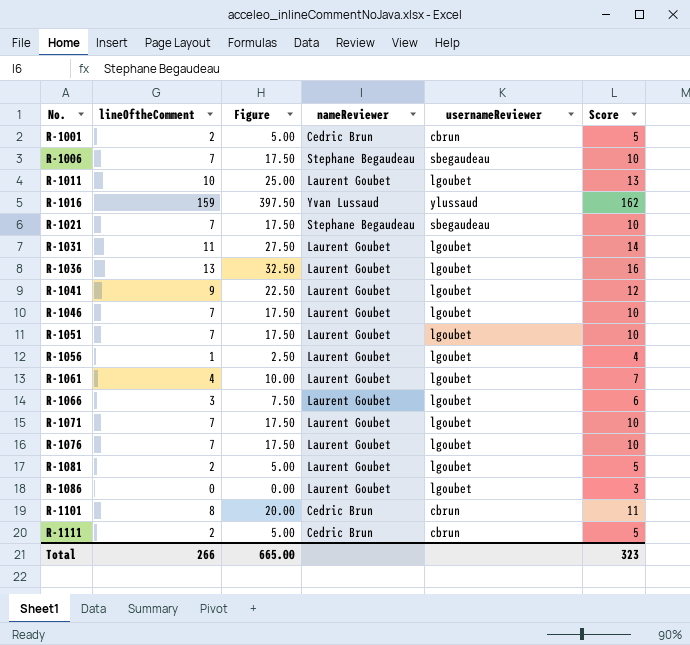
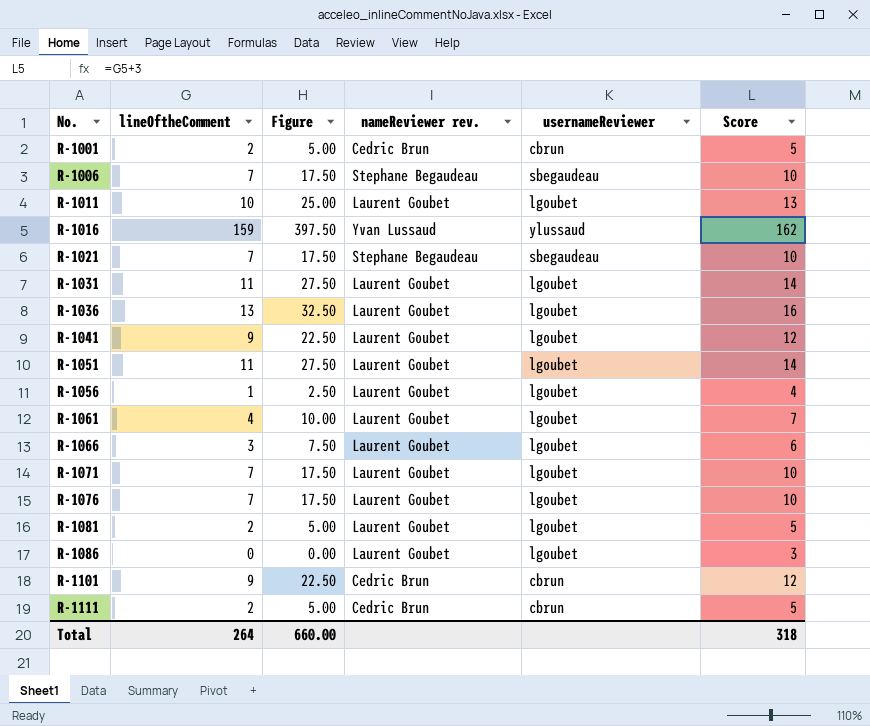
column name: nameReviewer -> nameReviewer rev.
row R-1046: 7 | 17.50 | Laurent Goubet | lgoubet | 10 -> none
R-1051 | lineOftheComment: 7 -> 11
R-1051 | Figure: 17.50 -> 27.50
R-1051 | Score: 10 -> 14
R-1101 | lineOftheComment: 8 -> 9
R-1101 | Figure: 20.00 -> 22.50
R-1101 | Score: 11 -> 12
Total | lineOftheComment: 266 -> 264
Total | Figure: 665.00 -> 660.00
Total | Score: 323 -> 318

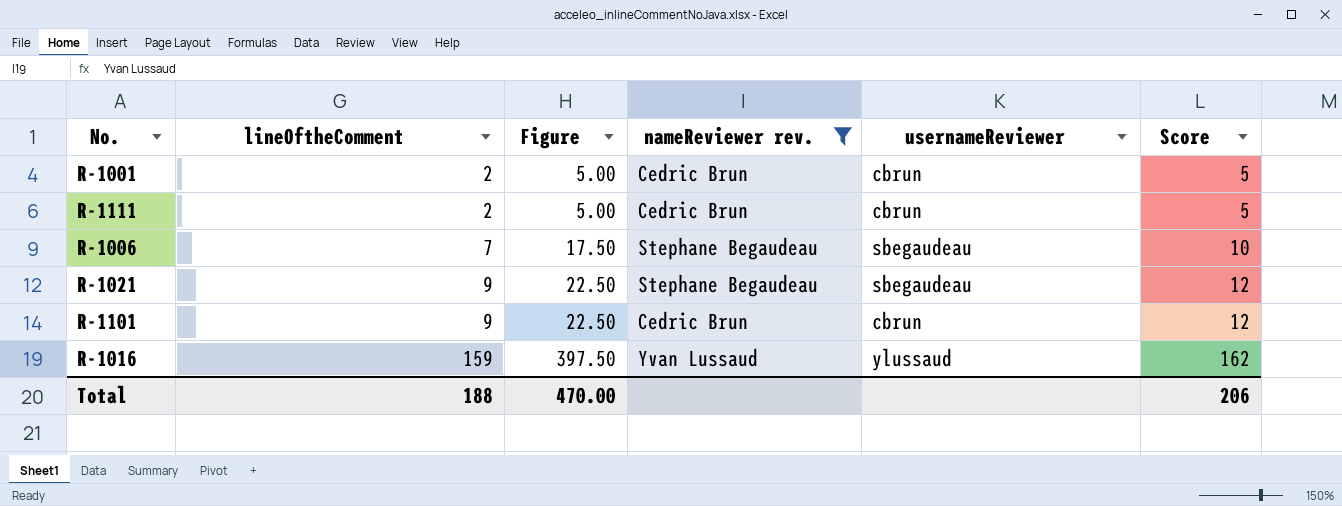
filter: none -> nameReviewer rev. != Laurent Goubet
row order: No. ascending -> lineOftheComment ascending
R-1021 | lineOftheComment: 7 -> 9
R-1021 | Figure: 17.50 -> 22.50
R-1021 | Score: 10 -> 12
Total | lineOftheComment: 264 -> 188
Total | Figure: 660.00 -> 470.00
Total | Score: 318 -> 206

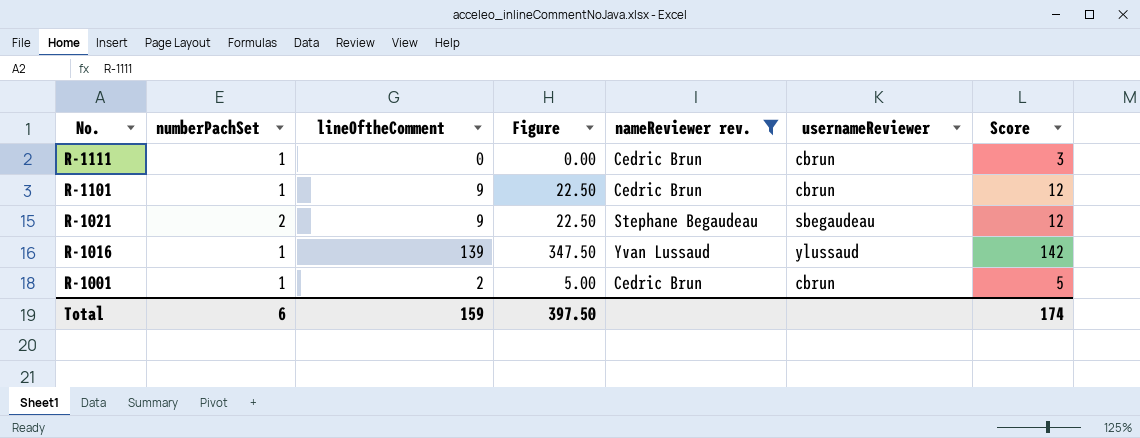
row order: lineOftheComment ascending -> No. descending
column numberPachSet | position: none -> 2
row R-1006: 7 | 17.50 | Stephane Begaudeau | sbegaudeau | 10 -> none
R-1111 | lineOftheComment: 2 -> 0
R-1111 | Figure: 5.00 -> 0.00
R-1111 | Score: 5 -> 3
R-1016 | lineOftheComment: 159 -> 139
R-1016 | Figure: 397.50 -> 347.50
R-1016 | Score: 162 -> 142
Total | lineOftheComment: 188 -> 159
Total | Figure: 470.00 -> 397.50
Total | Score: 206 -> 174

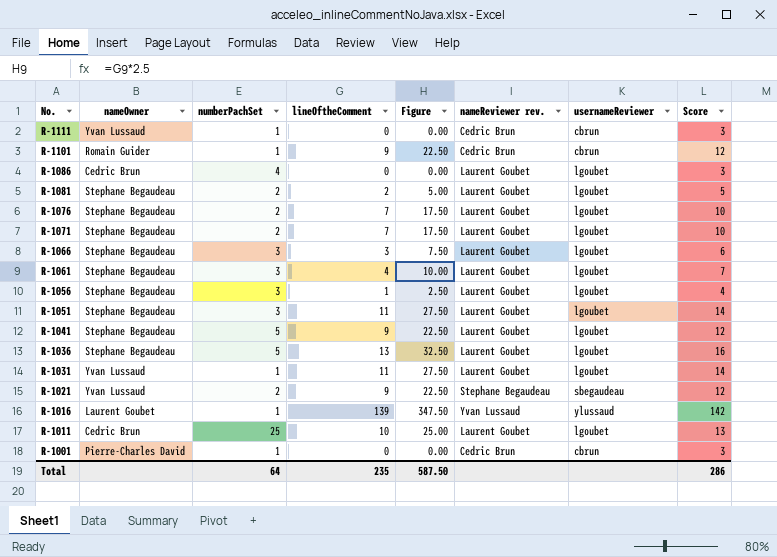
filter: nameReviewer rev. != Laurent Goubet -> none
column nameOwner | position: none -> 2
R-1001 | lineOftheComment: 2 -> 0
R-1001 | Figure: 5.00 -> 0.00
R-1001 | Score: 5 -> 3
Total | numberPachSet: 6 -> 64
Total | lineOftheComment: 159 -> 235
Total | Figure: 397.50 -> 587.50
Total | Score: 174 -> 286

